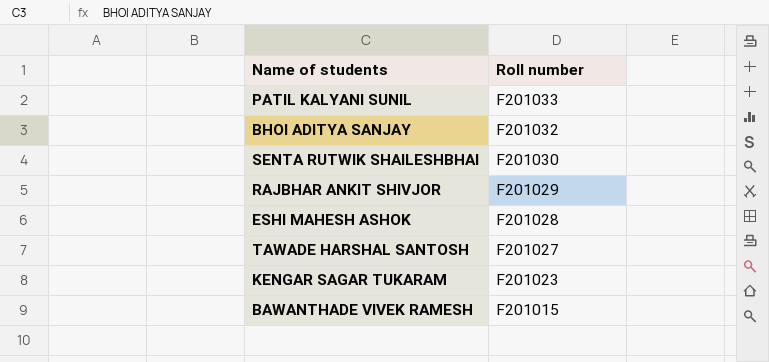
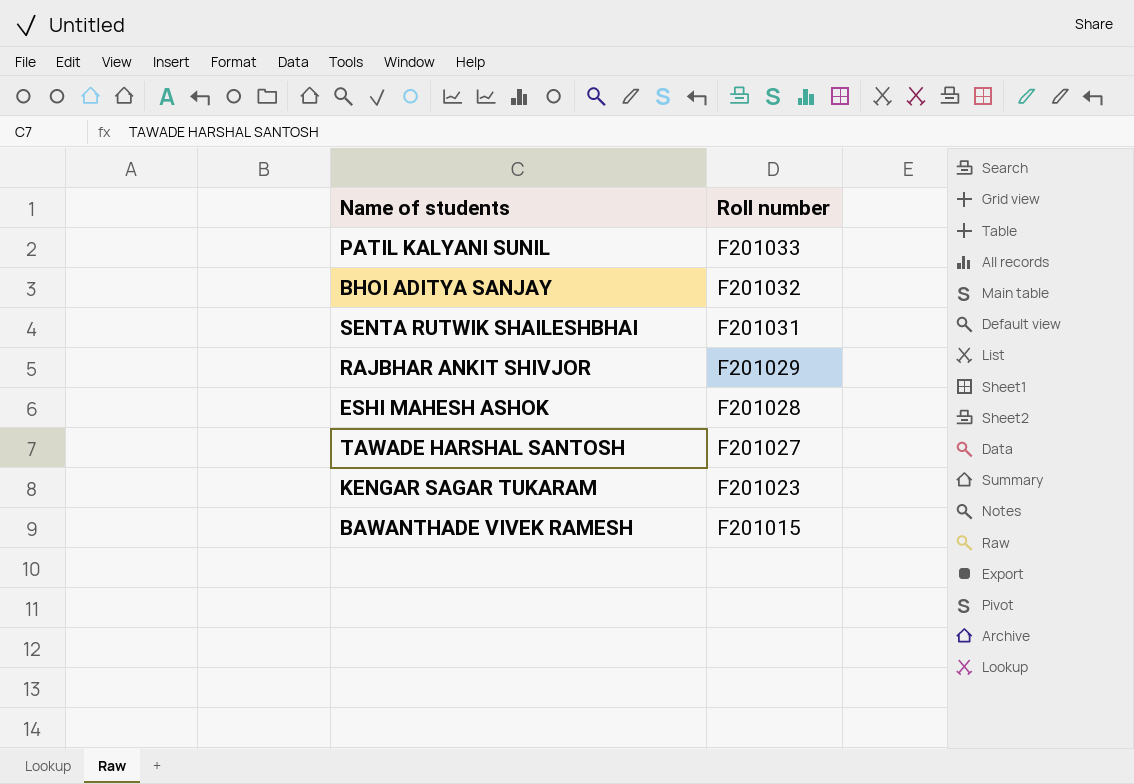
SENTA RUTWIK SHAILESHBHAI | Roll number: F201030 -> F201031

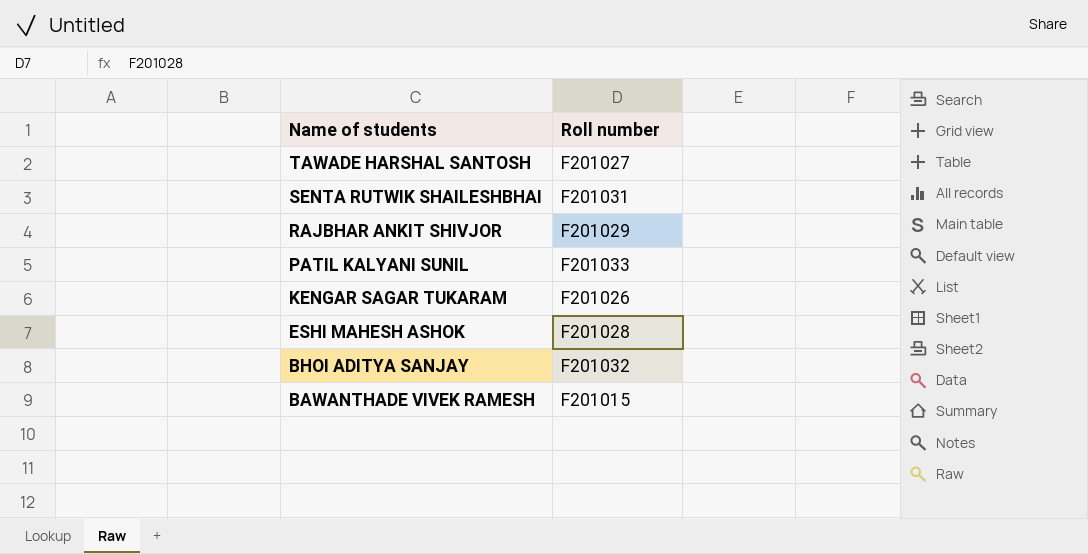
row order: Roll number descending -> Name of students descending
KENGAR SAGAR TUKARAM | Roll number: F201023 -> F201026

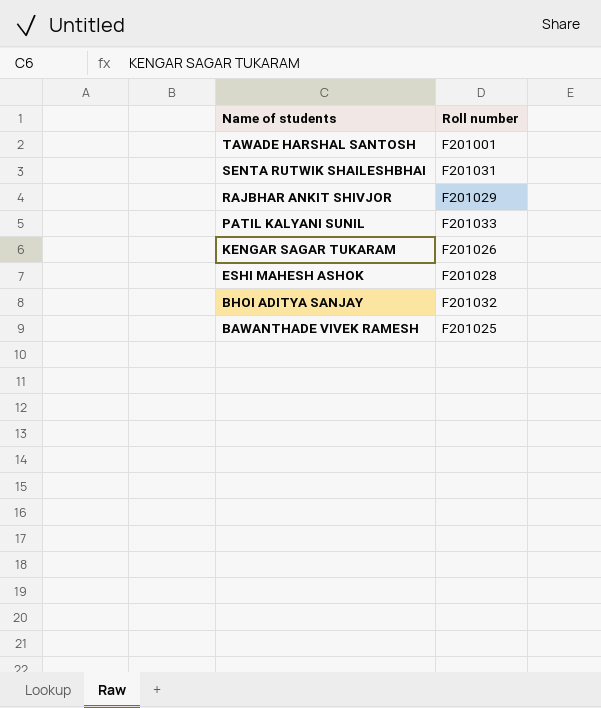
TAWADE HARSHAL SANTOSH | Roll number: F201027 -> F201001
BAWANTHADE VIVEK RAMESH | Roll number: F201015 -> F201025

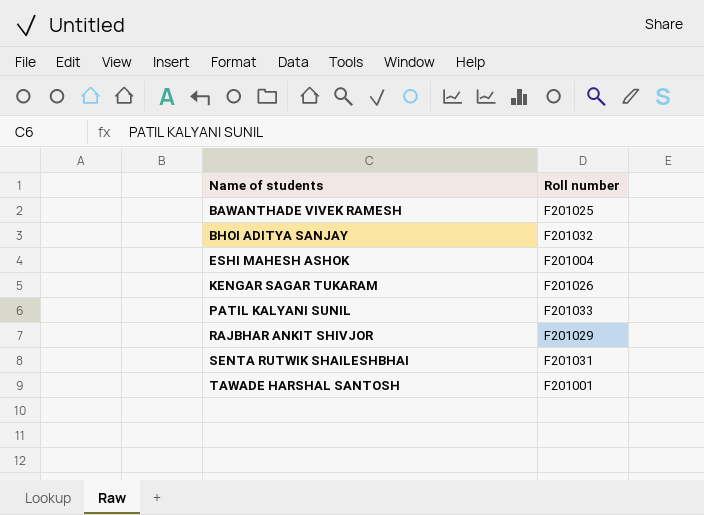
row order: Name of students descending -> Name of students ascending
ESHI MAHESH ASHOK | Roll number: F201028 -> F201004

